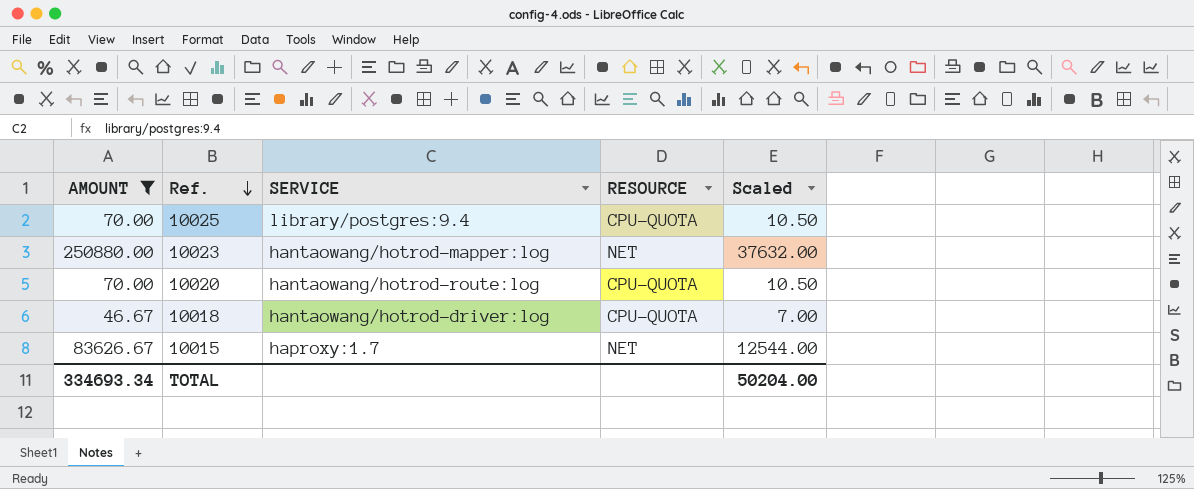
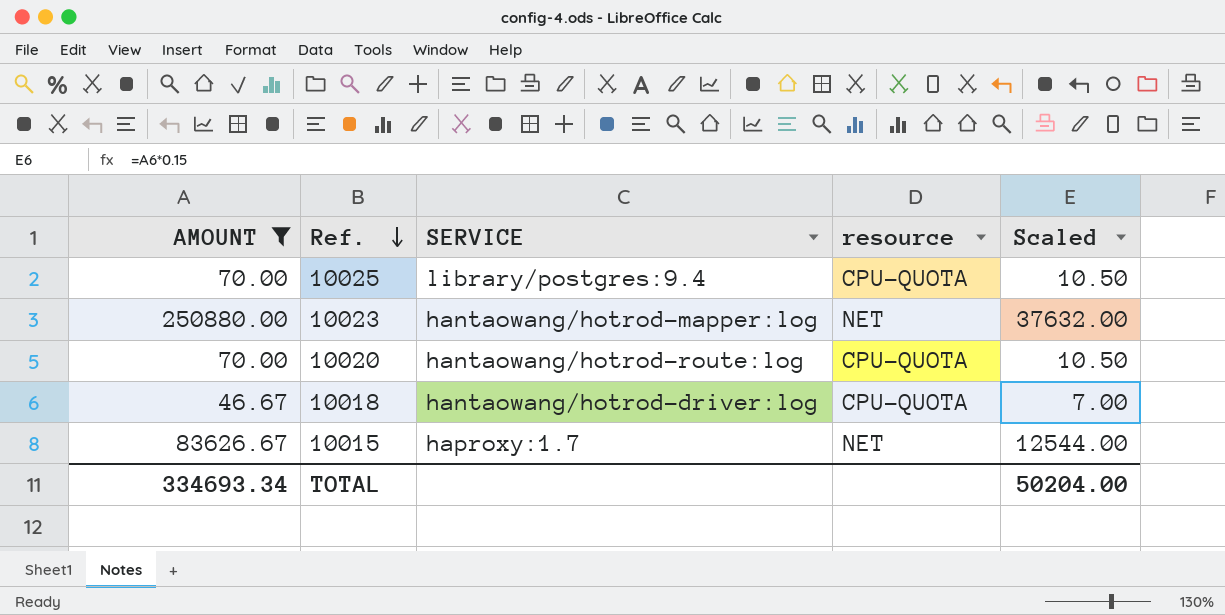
column name: RESOURCE -> resource

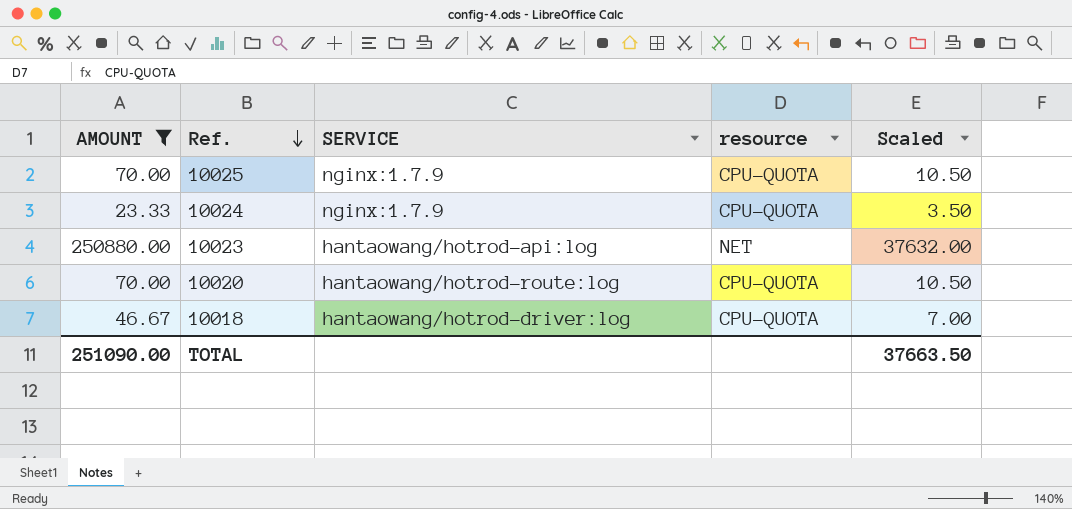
row 10015: 83626.67 | haproxy:1.7 | NET | 12544.00 -> none
10025 | SERVICE: library/postgres:9.4 -> nginx:1.7.9
row 10024: none -> 23.33 | nginx:1.7.9 | CPU-QUOTA | 3.50
10023 | SERVICE: hantaowang/hotrod-mapper:log -> hantaowang/hotrod-api:log
TOTAL | AMOUNT: 334693.34 -> 251090.00
TOTAL | Scaled: 50204.00 -> 37663.50

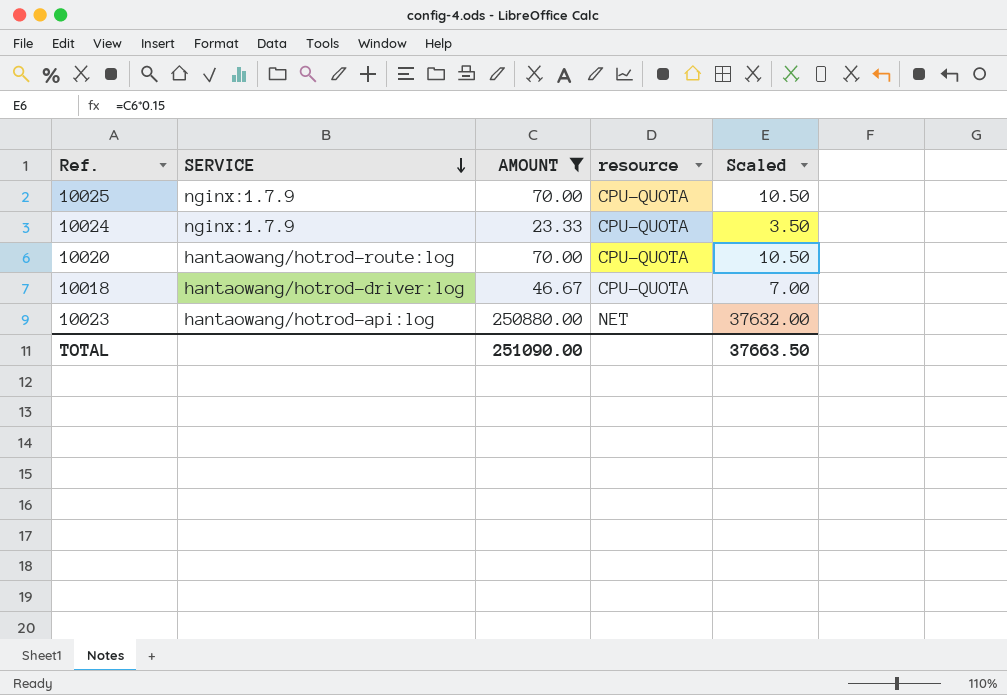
row order: Ref. descending -> SERVICE descending
column AMOUNT | position: 1 -> 3

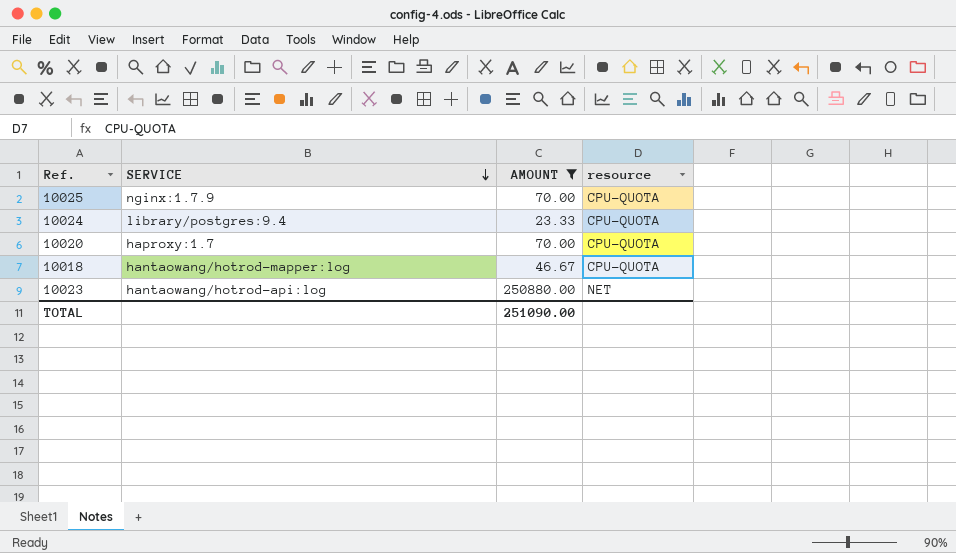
column Scaled | formula: [AMOUNT] * 0.15 -> none
10024 | SERVICE: nginx:1.7.9 -> library/postgres:9.4
10020 | SERVICE: hantaowang/hotrod-route:log -> haproxy:1.7
10018 | SERVICE: hantaowang/hotrod-driver:log -> hantaowang/hotrod-mapper:log

